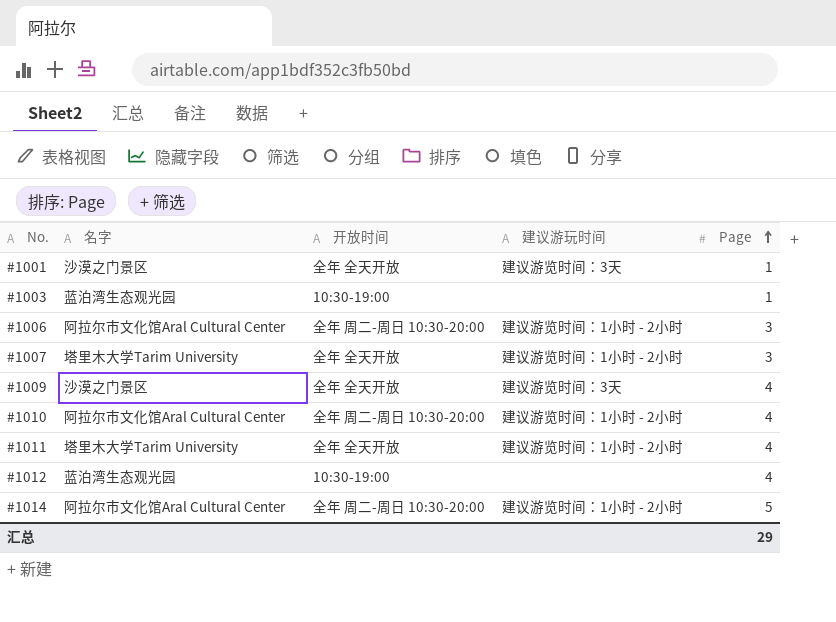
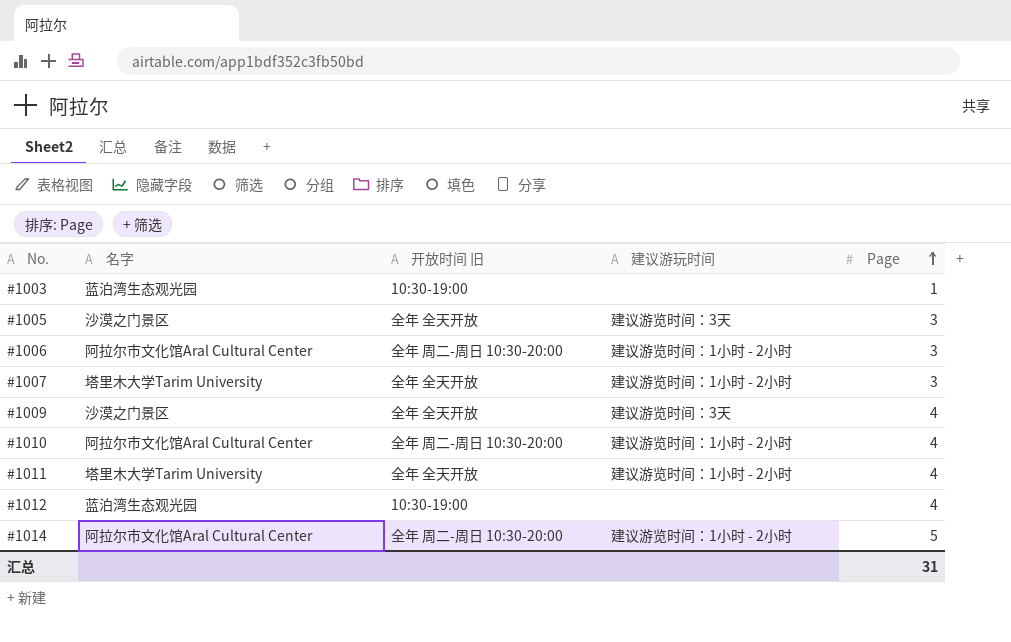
column name: 开放时间 -> 开放时间 旧
row #1001: 沙漠之门景区 | 全年 全天开放 | 建议游览时间：3天 | 1 -> none
row #1005: none -> 沙漠之门景区 | 全年 全天开放 | 建议游览时间：3天 | 3
汇总 | Page: 29 -> 31

